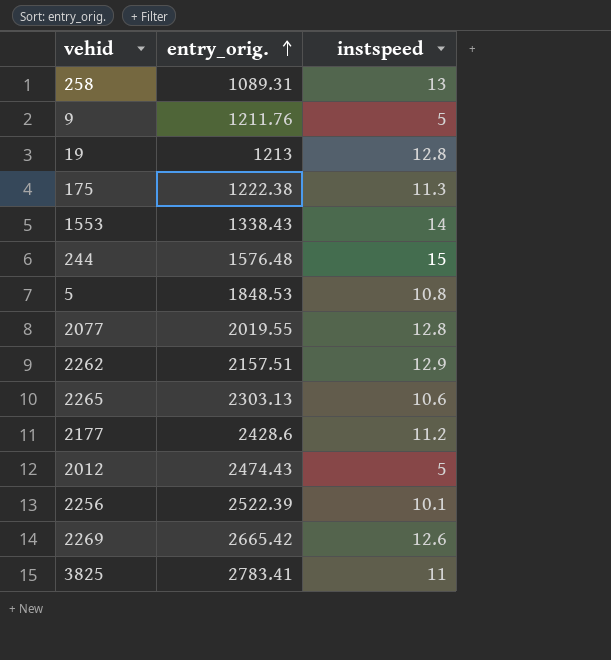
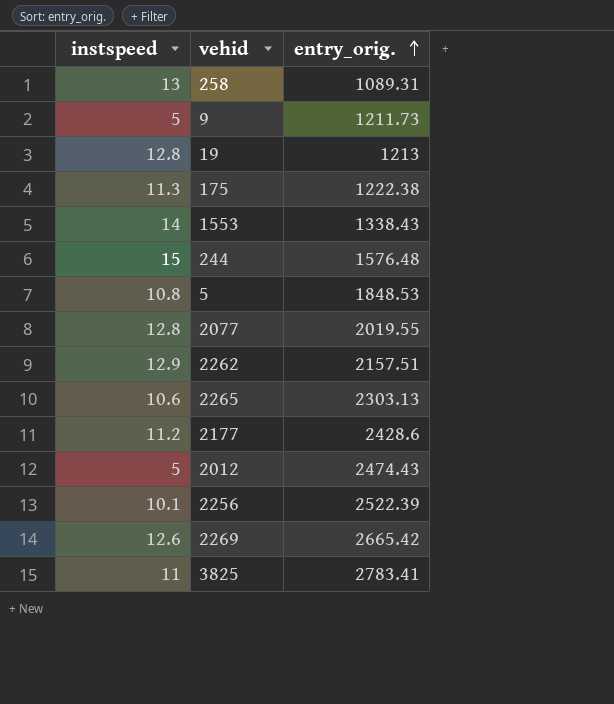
column instspeed | position: 3 -> 1
9 | entry_orig.: 1211.76 -> 1211.73

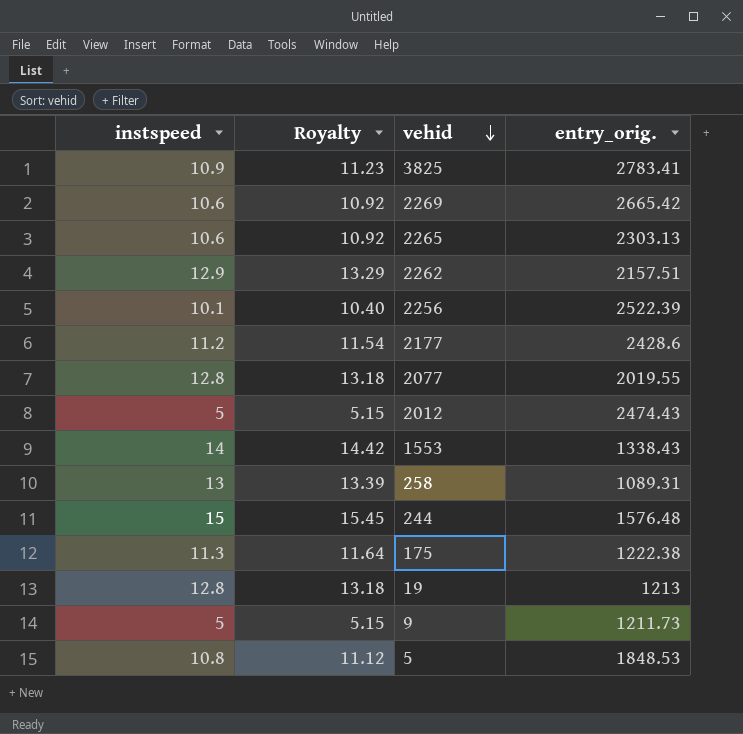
row order: entry_orig. ascending -> vehid descending
column Royalty | formula: none -> [instspeed] * 1.03
3825 | instspeed: 11 -> 10.9
2269 | instspeed: 12.6 -> 10.6

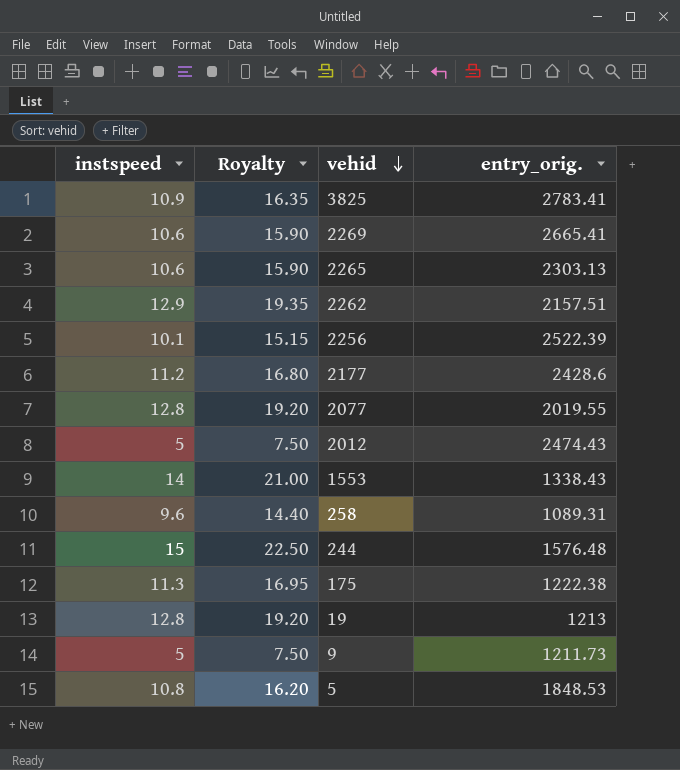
column Royalty | formula: [instspeed] * 1.03 -> [instspeed] * 1.5
2269 | entry_orig.: 2665.42 -> 2665.41
258 | instspeed: 13 -> 9.6

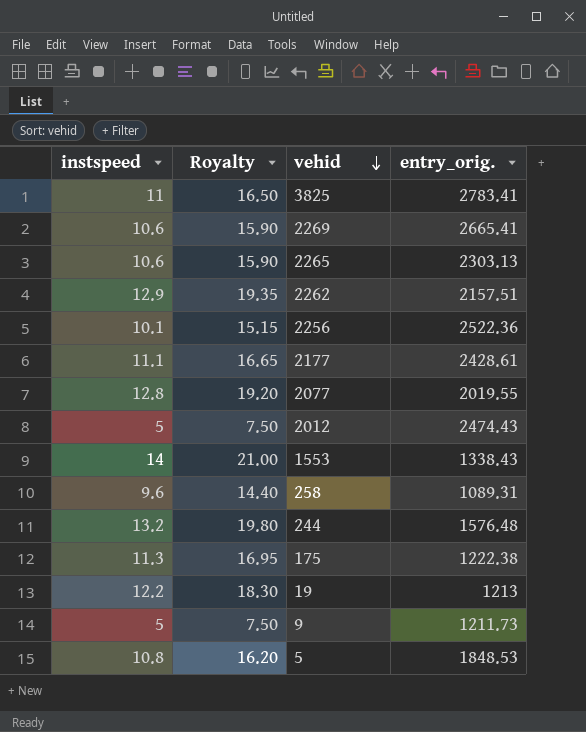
3825 | instspeed: 10.9 -> 11
3825 | Royalty: 16.35 -> 16.50
2256 | entry_orig.: 2522.39 -> 2522.36
2177 | instspeed: 11.2 -> 11.1
2177 | Royalty: 16.80 -> 16.65
2177 | entry_orig.: 2428.6 -> 2428.61
244 | instspeed: 15 -> 13.2
244 | Royalty: 22.50 -> 19.80
19 | instspeed: 12.8 -> 12.2
19 | Royalty: 19.20 -> 18.30

